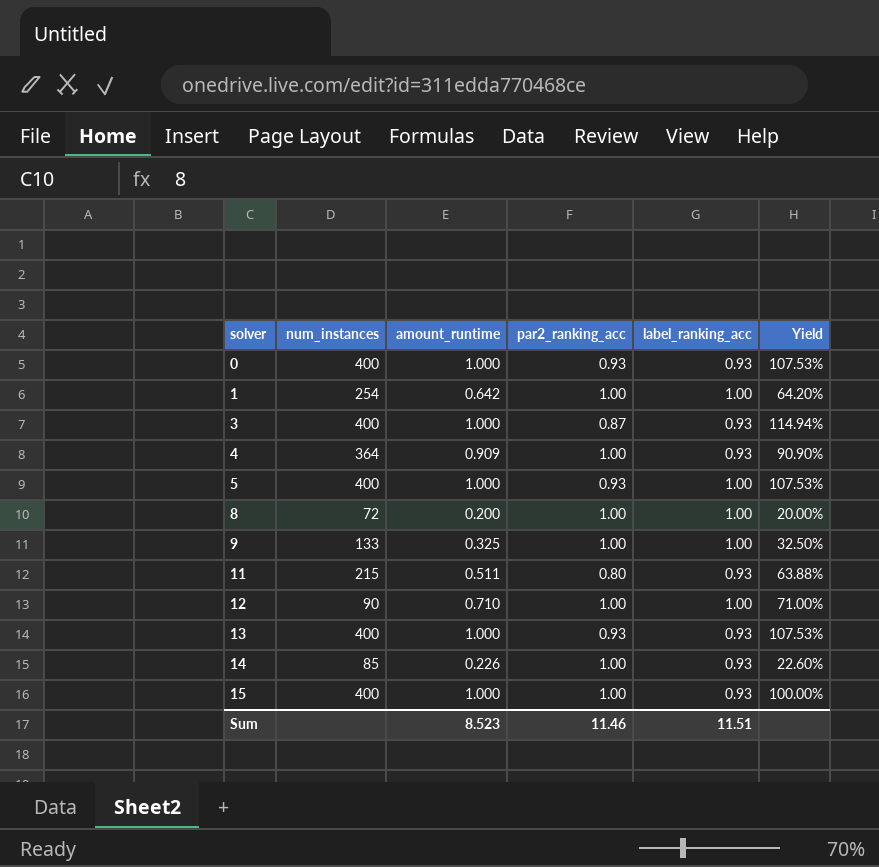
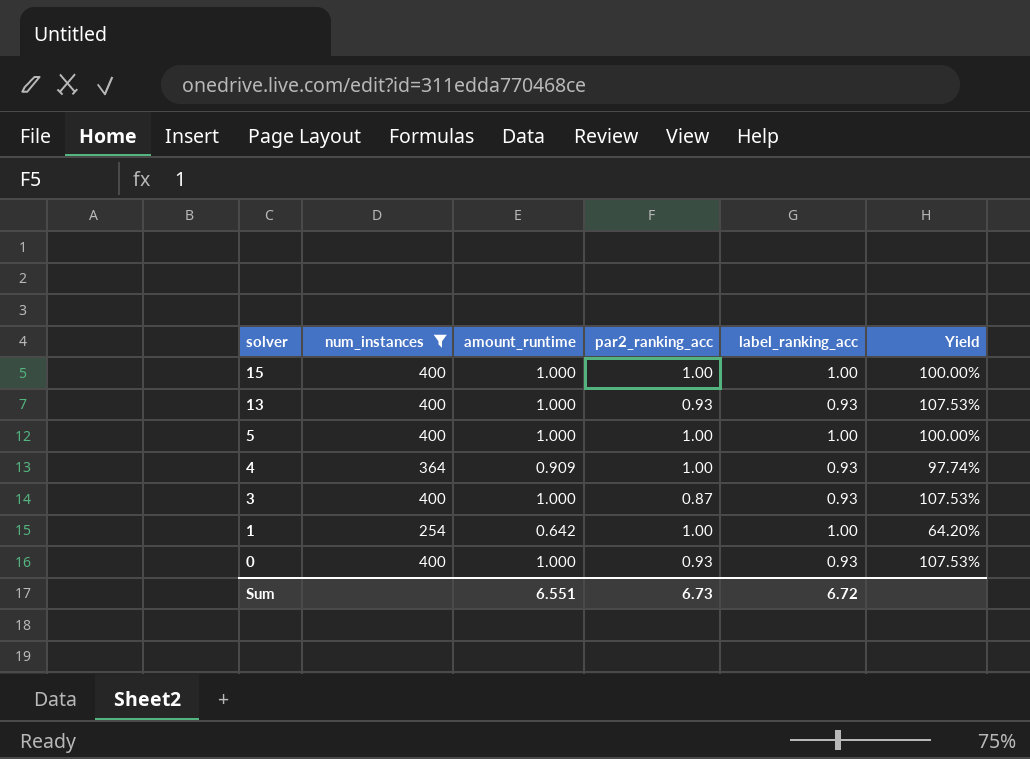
filter: none -> num_instances >= 254
row order: solver ascending -> solver descending
column Yield | formula: [amount_runtime] / [par2_ranking_acc] -> [amount_runtime] / [label_ranking_acc]
15 | label_ranking_acc: 0.93 -> 1.00
5 | par2_ranking_acc: 0.93 -> 1.00
Sum | amount_runtime: 8.523 -> 6.551
Sum | par2_ranking_acc: 11.46 -> 6.73
Sum | label_ranking_acc: 11.51 -> 6.72

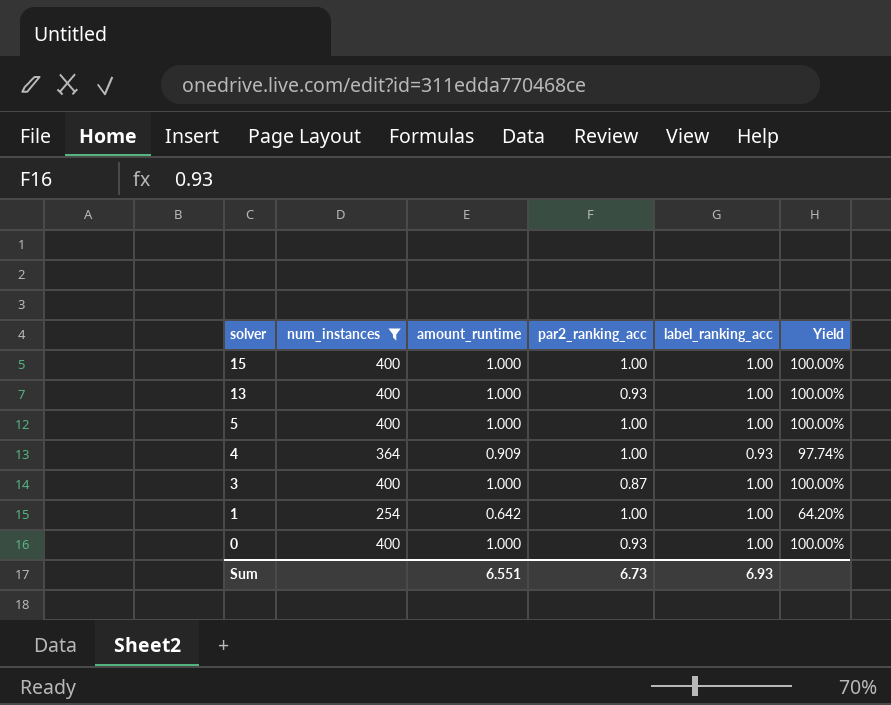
13 | label_ranking_acc: 0.93 -> 1.00
13 | Yield: 107.53% -> 100.00%
3 | label_ranking_acc: 0.93 -> 1.00
3 | Yield: 107.53% -> 100.00%
0 | label_ranking_acc: 0.93 -> 1.00
0 | Yield: 107.53% -> 100.00%
Sum | label_ranking_acc: 6.72 -> 6.93

